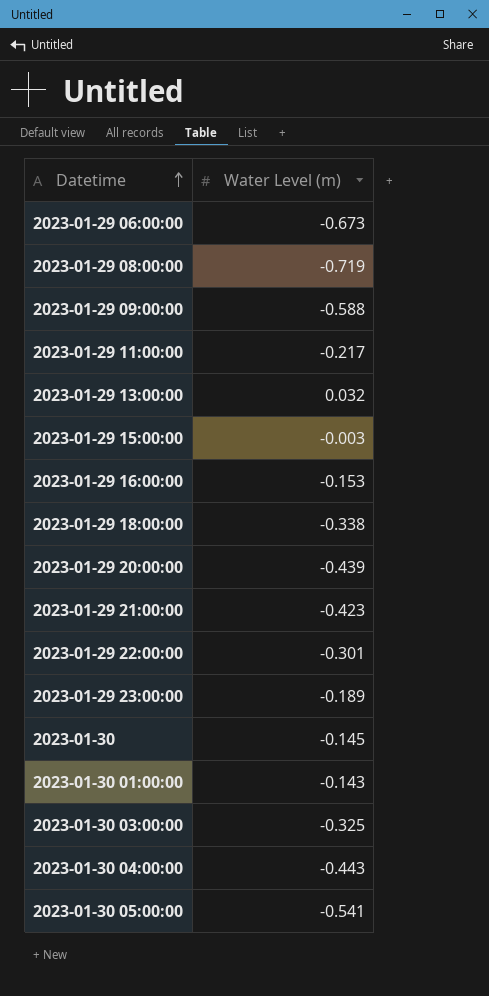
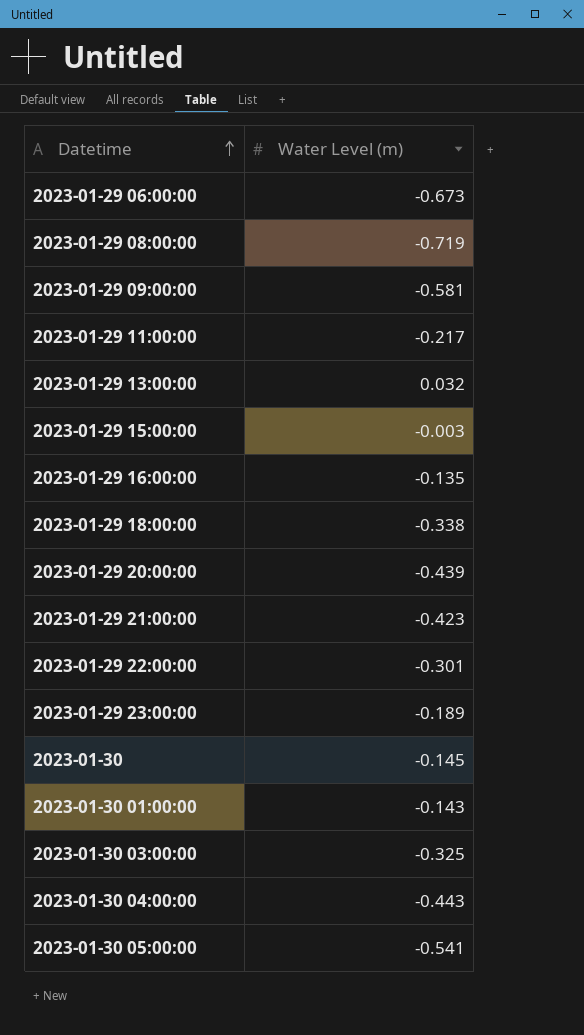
2023-01-29 09:00:00 | Water Level (m): -0.588 -> -0.581
2023-01-29 16:00:00 | Water Level (m): -0.153 -> -0.135

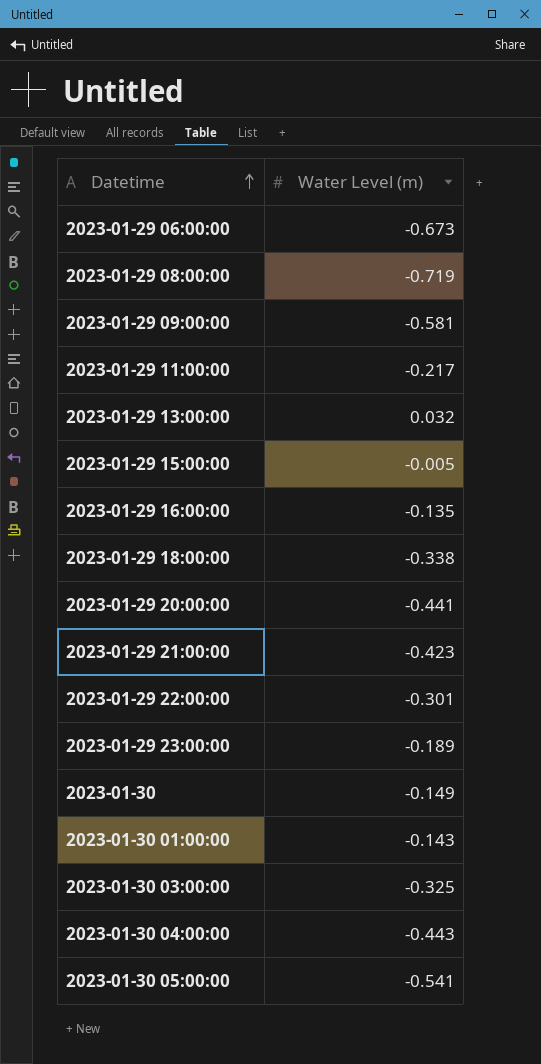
2023-01-29 15:00:00 | Water Level (m): -0.003 -> -0.005
2023-01-29 20:00:00 | Water Level (m): -0.439 -> -0.441
2023-01-30 | Water Level (m): -0.145 -> -0.149

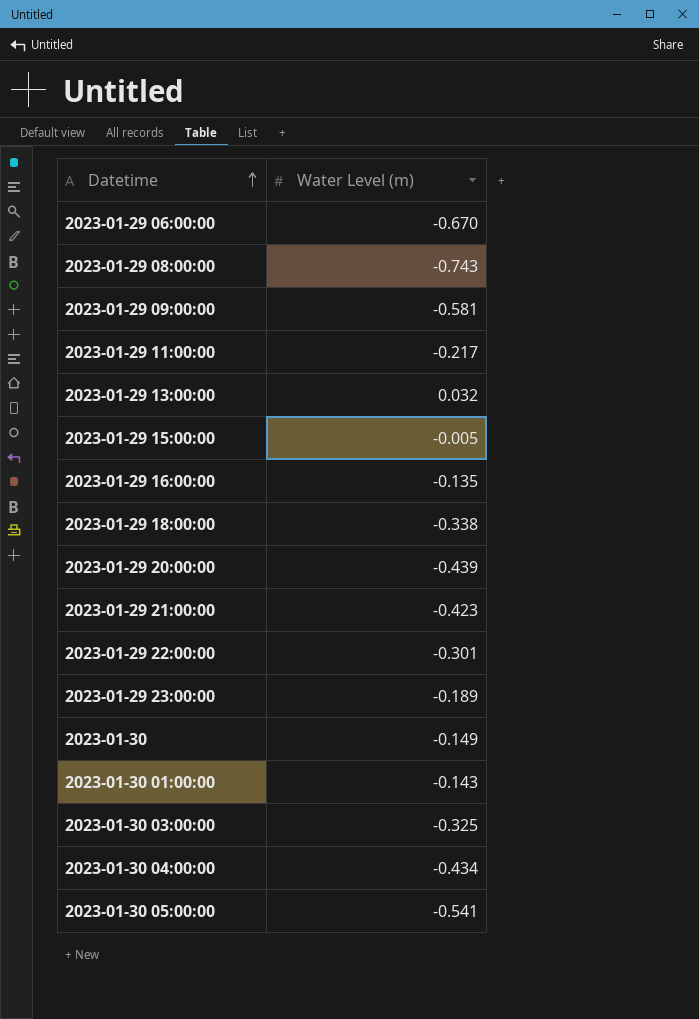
2023-01-29 06:00:00 | Water Level (m): -0.673 -> -0.670
2023-01-29 08:00:00 | Water Level (m): -0.719 -> -0.743
2023-01-29 20:00:00 | Water Level (m): -0.441 -> -0.439
2023-01-30 04:00:00 | Water Level (m): -0.443 -> -0.434

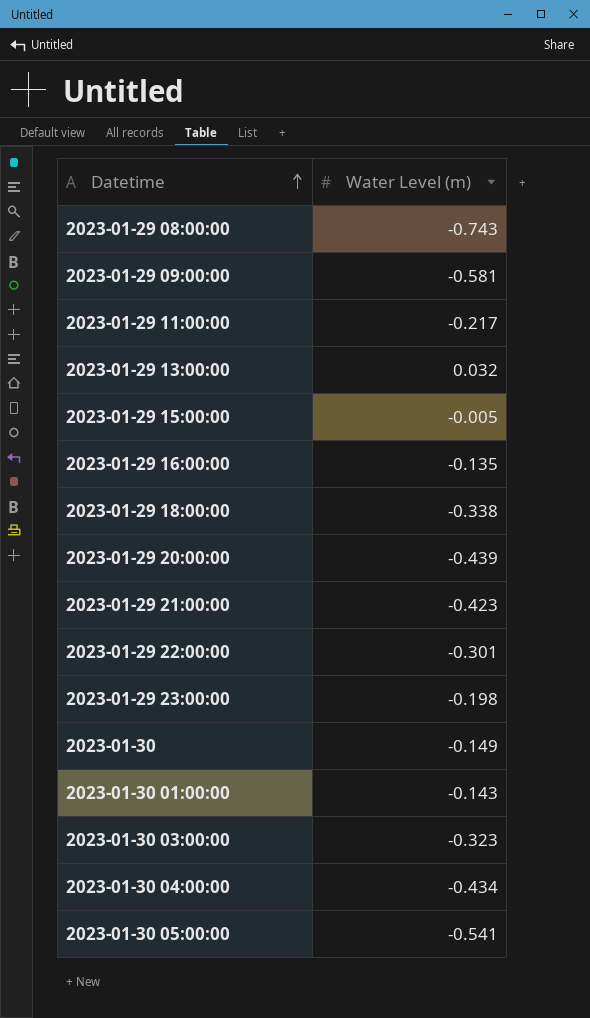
row 2023-01-29 06:00:00: -0.670 -> none
2023-01-29 23:00:00 | Water Level (m): -0.189 -> -0.198
2023-01-30 03:00:00 | Water Level (m): -0.325 -> -0.323

